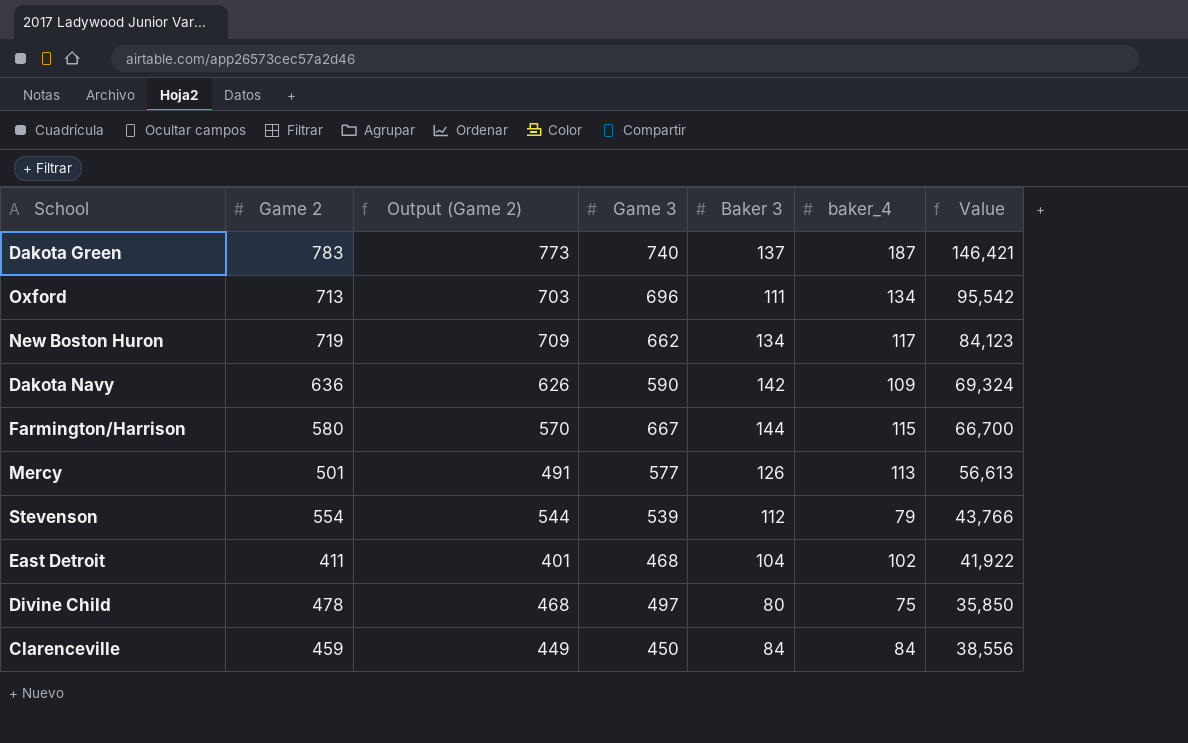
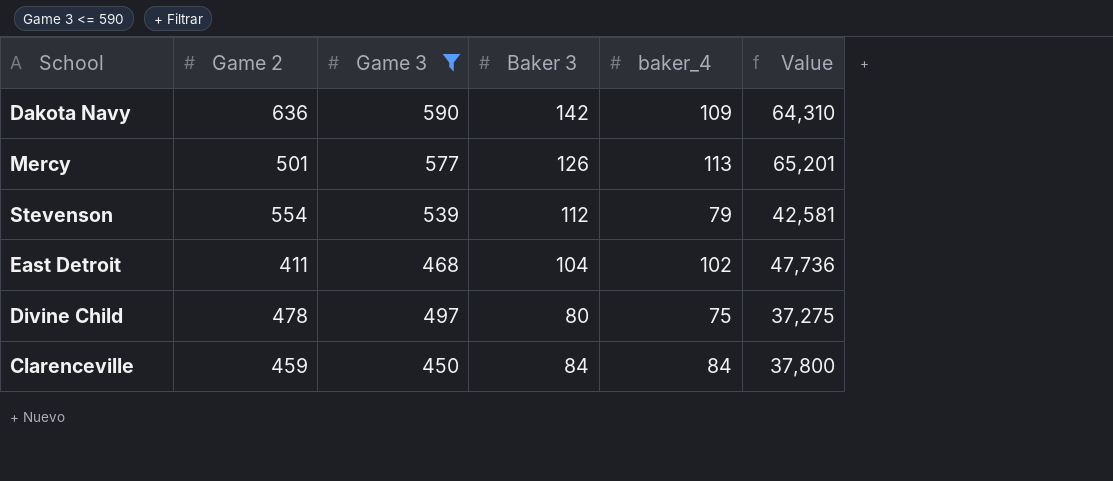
filter: none -> Game 3 <= 590
column Output (Game 2) | formula: [Game 2] - 10 -> none
column Value | formula: [Game 2] * [baker_4] -> [Game 3] * [baker_4]

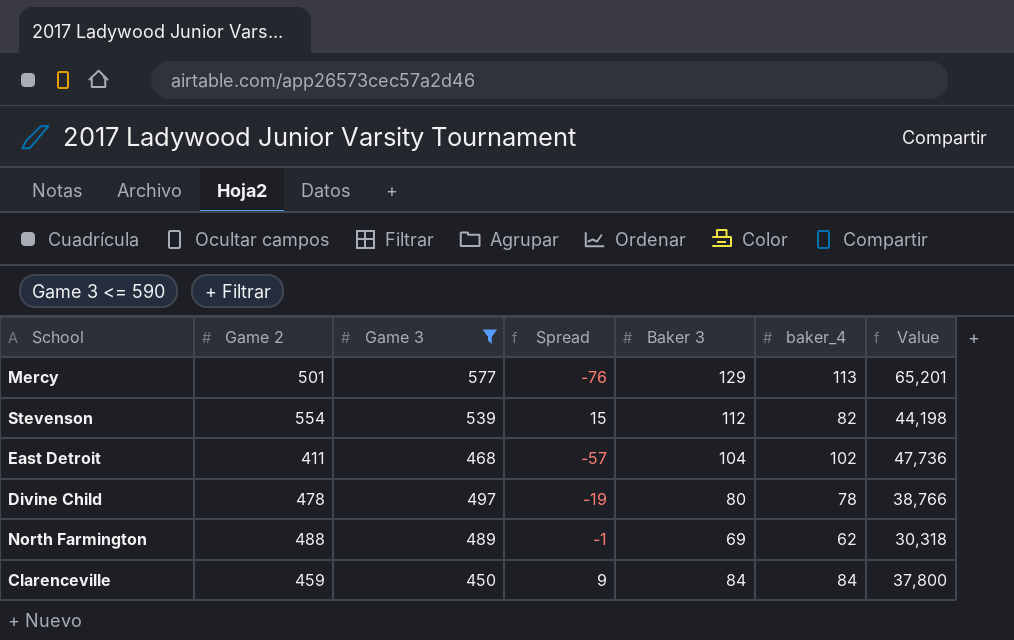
column Spread | formula: none -> [Game 2] - [Game 3]
row Dakota Navy: 636 | 590 | 142 | 109 | 64,310 -> none
Mercy | Baker 3: 126 -> 129
Stevenson | baker_4: 79 -> 82
Stevenson | Value: 42,581 -> 44,198
Divine Child | baker_4: 75 -> 78
Divine Child | Value: 37,275 -> 38,766
row North Farmington: none -> 488 | 489 | -1 | 69 | 62 | 30,318

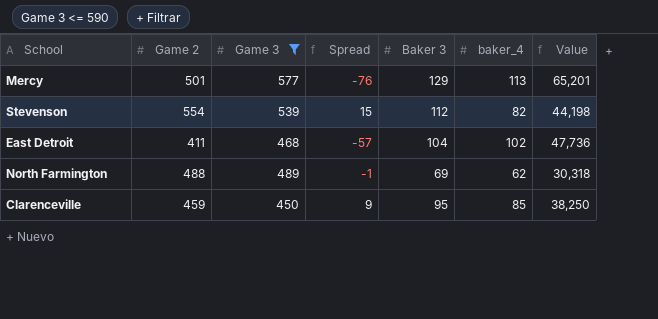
row Divine Child: 478 | 497 | -19 | 80 | 78 | 38,766 -> none
Clarenceville | Baker 3: 84 -> 95
Clarenceville | baker_4: 84 -> 85
Clarenceville | Value: 37,800 -> 38,250

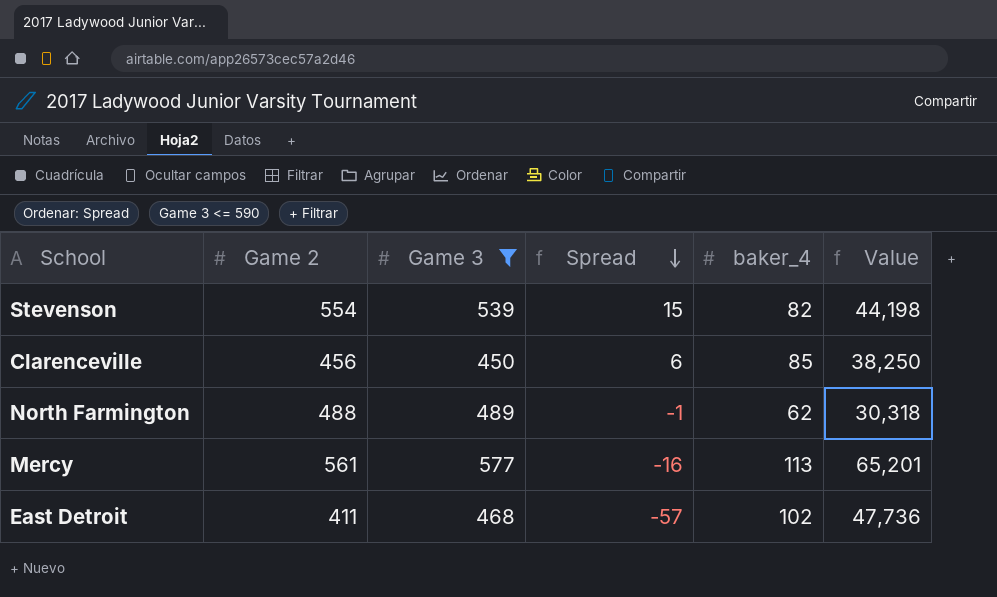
row order: none -> Spread descending
column Baker 3 | position: 5 -> none
Clarenceville | Game 2: 459 -> 456
Clarenceville | Spread: 9 -> 6
Mercy | Game 2: 501 -> 561
Mercy | Spread: -76 -> -16

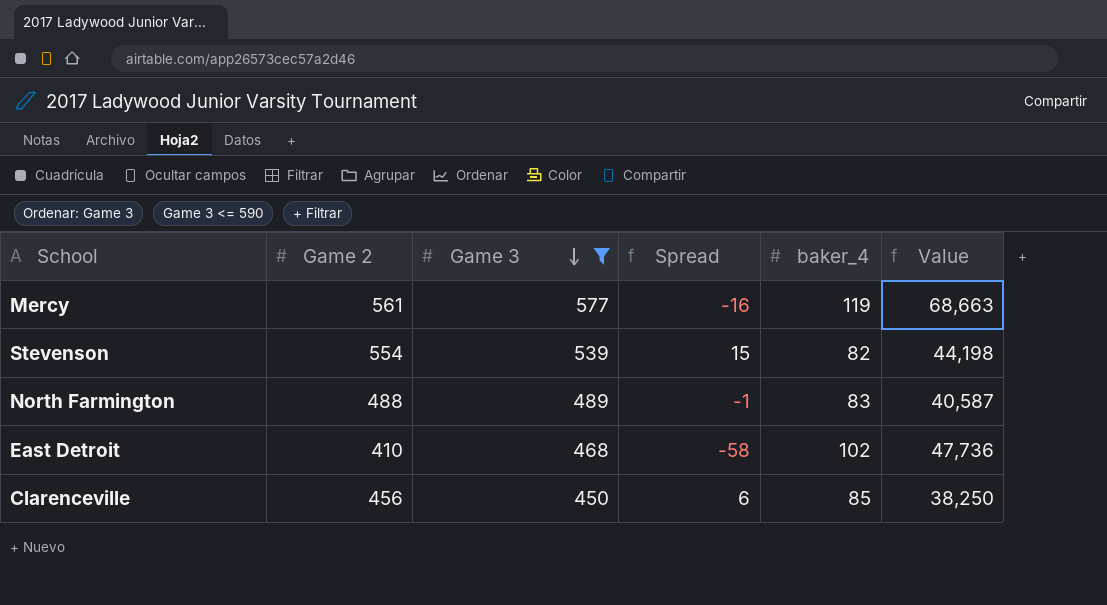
row order: Spread descending -> Game 3 descending
Mercy | baker_4: 113 -> 119
Mercy | Value: 65,201 -> 68,663
North Farmington | baker_4: 62 -> 83
North Farmington | Value: 30,318 -> 40,587
East Detroit | Game 2: 411 -> 410
East Detroit | Spread: -57 -> -58

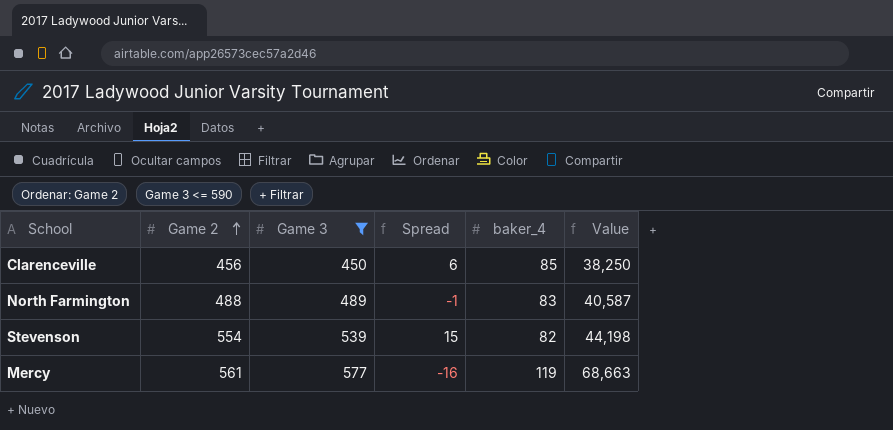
row order: Game 3 descending -> Game 2 ascending
row East Detroit: 410 | 468 | -58 | 102 | 47,736 -> none

